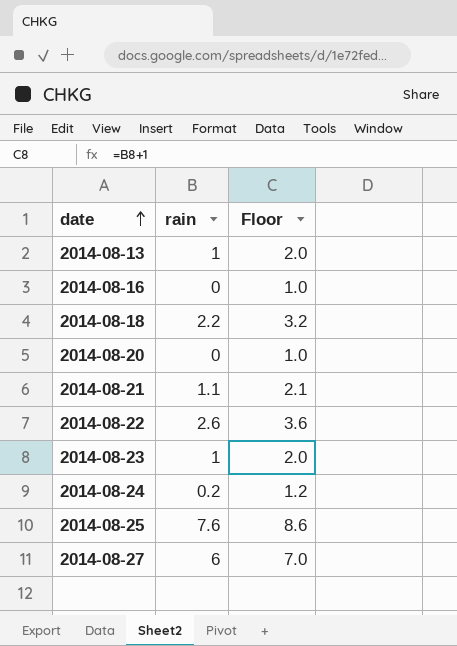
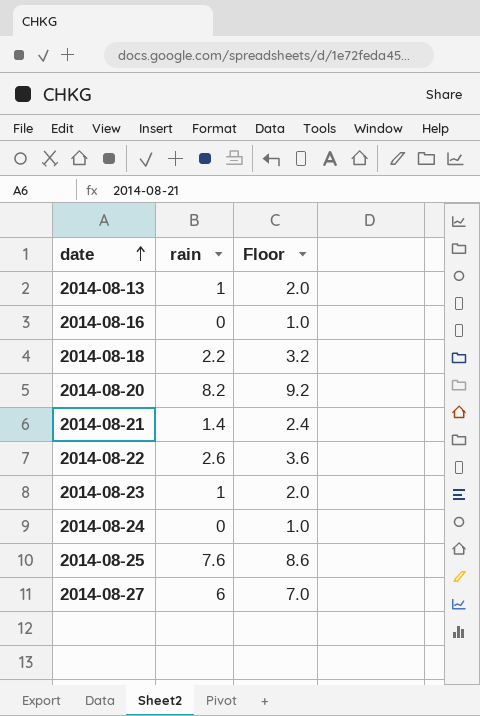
2014-08-20 | rain: 0 -> 8.2
2014-08-20 | Floor: 1.0 -> 9.2
2014-08-21 | rain: 1.1 -> 1.4
2014-08-21 | Floor: 2.1 -> 2.4
2014-08-24 | rain: 0.2 -> 0
2014-08-24 | Floor: 1.2 -> 1.0

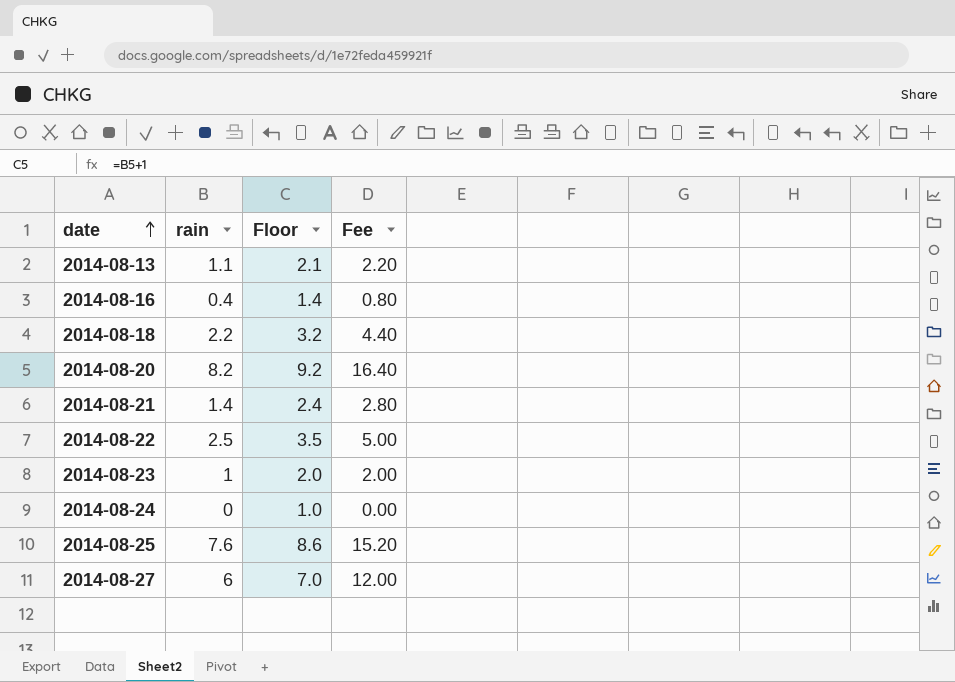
column Fee | formula: none -> [rain] * 2
2014-08-13 | rain: 1 -> 1.1
2014-08-13 | Floor: 2.0 -> 2.1
2014-08-16 | rain: 0 -> 0.4
2014-08-16 | Floor: 1.0 -> 1.4
2014-08-22 | rain: 2.6 -> 2.5
2014-08-22 | Floor: 3.6 -> 3.5

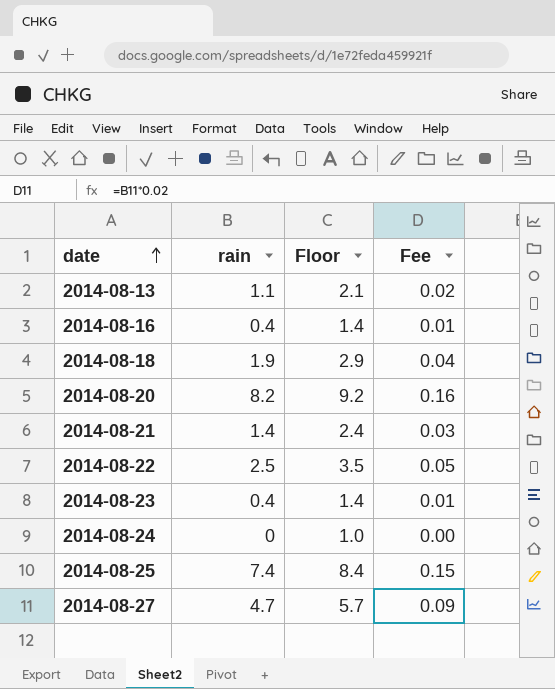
column Fee | formula: [rain] * 2 -> [rain] * 0.02
2014-08-18 | rain: 2.2 -> 1.9
2014-08-18 | Floor: 3.2 -> 2.9
2014-08-23 | rain: 1 -> 0.4
2014-08-23 | Floor: 2.0 -> 1.4
2014-08-25 | rain: 7.6 -> 7.4
2014-08-25 | Floor: 8.6 -> 8.4
2014-08-27 | rain: 6 -> 4.7
2014-08-27 | Floor: 7.0 -> 5.7

